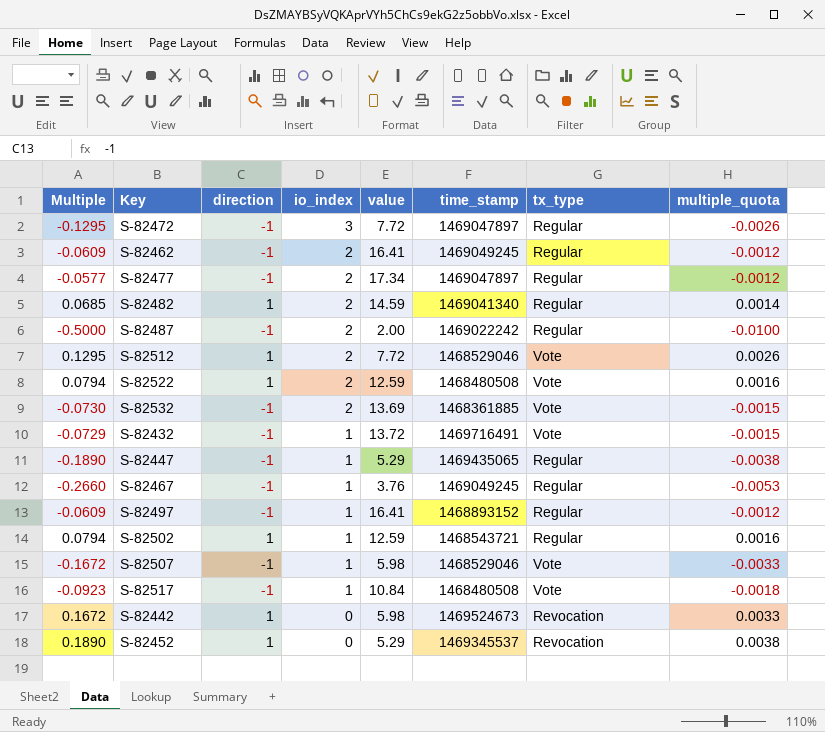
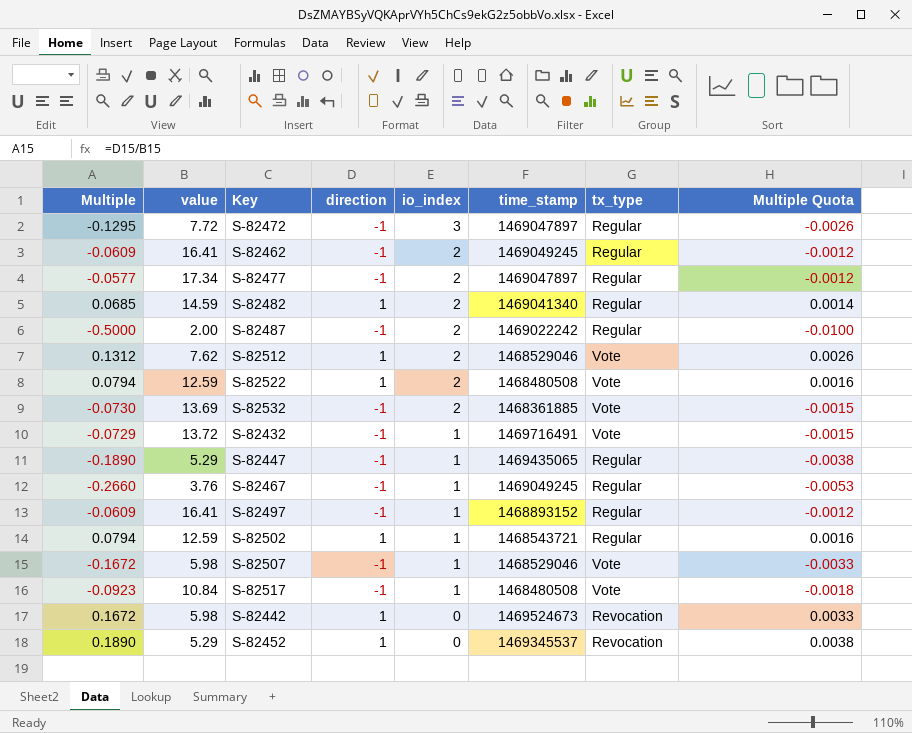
column value | position: 5 -> 2
column name: multiple_quota -> Multiple Quota
S-82512 | Multiple: 0.1295 -> 0.1312
S-82512 | value: 7.72 -> 7.62

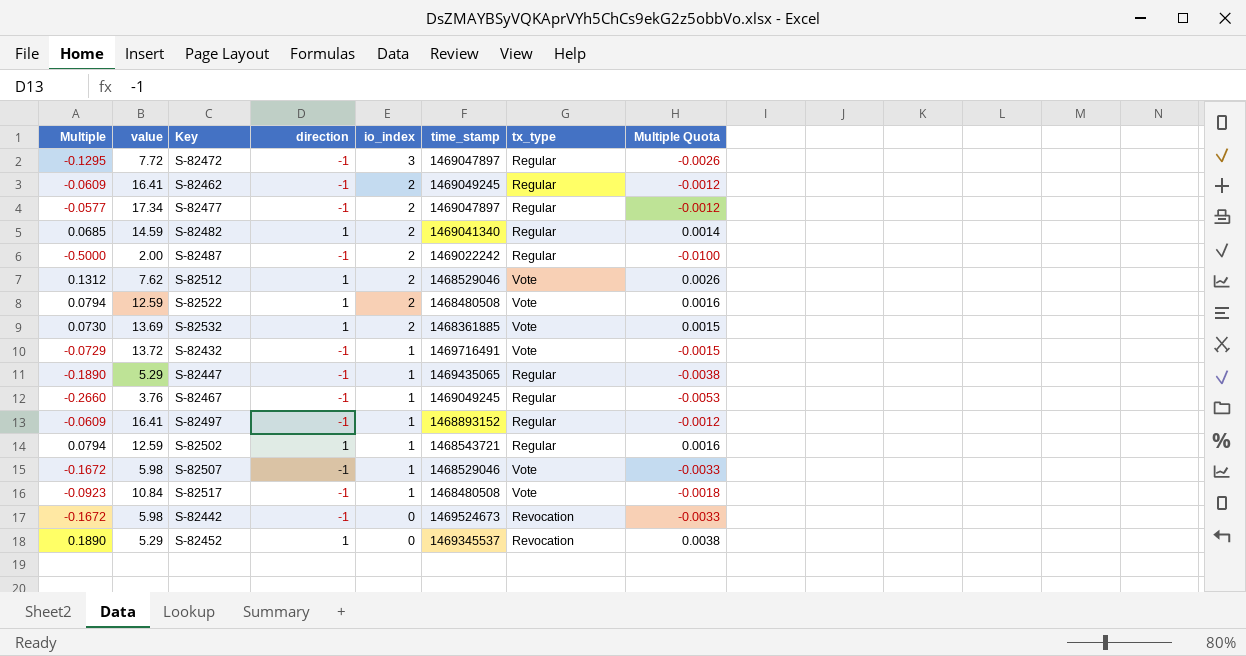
S-82532 | Multiple: -0.0730 -> 0.0730
S-82532 | direction: -1 -> 1
S-82532 | Multiple Quota: -0.0015 -> 0.0015
S-82442 | Multiple: 0.1672 -> -0.1672
S-82442 | direction: 1 -> -1
S-82442 | Multiple Quota: 0.0033 -> -0.0033

